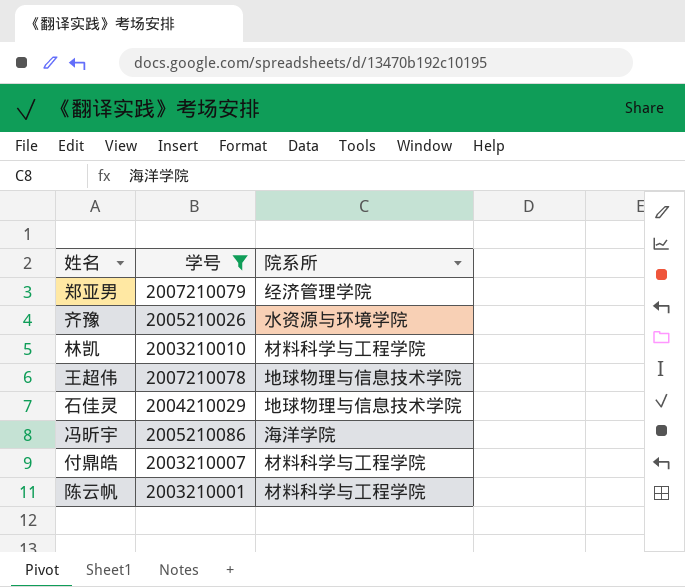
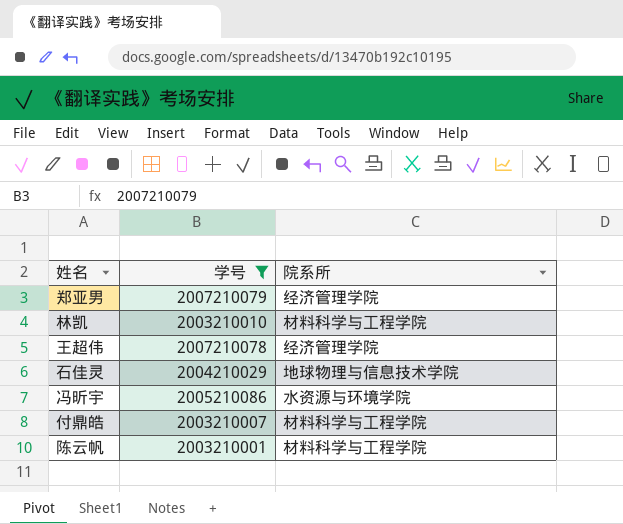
row 齐豫: 2005210026 | 水资源与环境学院 -> none
王超伟 | 院系所: 地球物理与信息技术学院 -> 经济管理学院
冯昕宇 | 院系所: 海洋学院 -> 水资源与环境学院

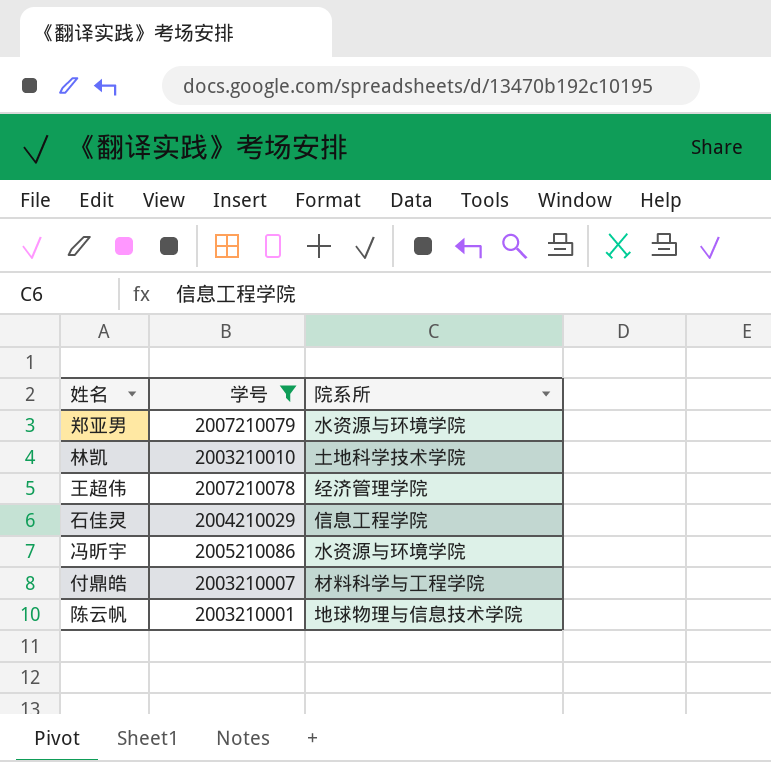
郑亚男 | 院系所: 经济管理学院 -> 水资源与环境学院
林凯 | 院系所: 材料科学与工程学院 -> 土地科学技术学院
石佳灵 | 院系所: 地球物理与信息技术学院 -> 信息工程学院
陈云帆 | 院系所: 材料科学与工程学院 -> 地球物理与信息技术学院

